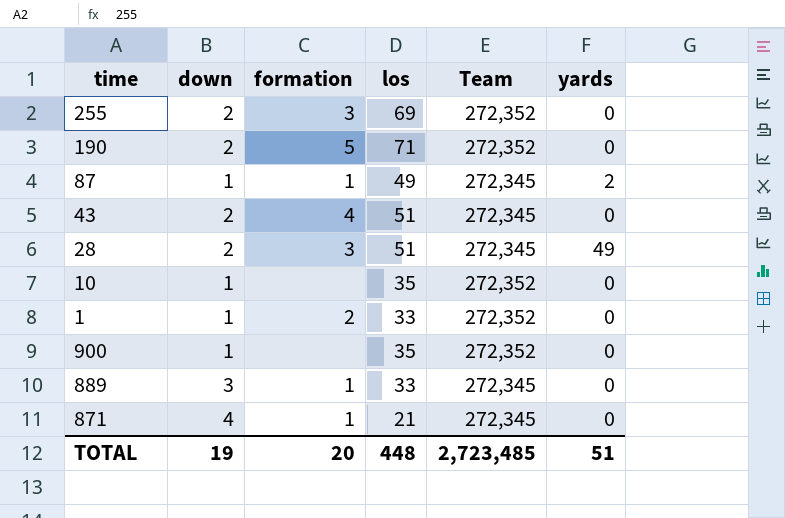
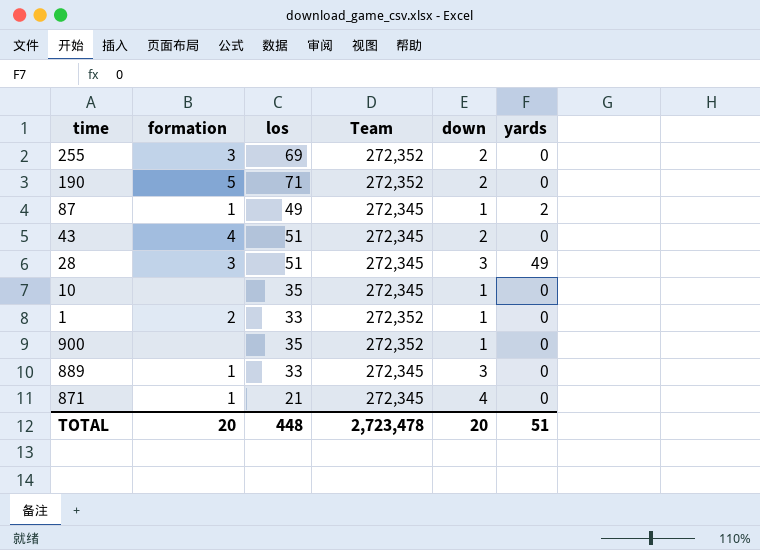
column down | position: 2 -> 5
28 | down: 2 -> 3
10 | Team: 272,352 -> 272,345
TOTAL | Team: 2,723,485 -> 2,723,478
TOTAL | down: 19 -> 20

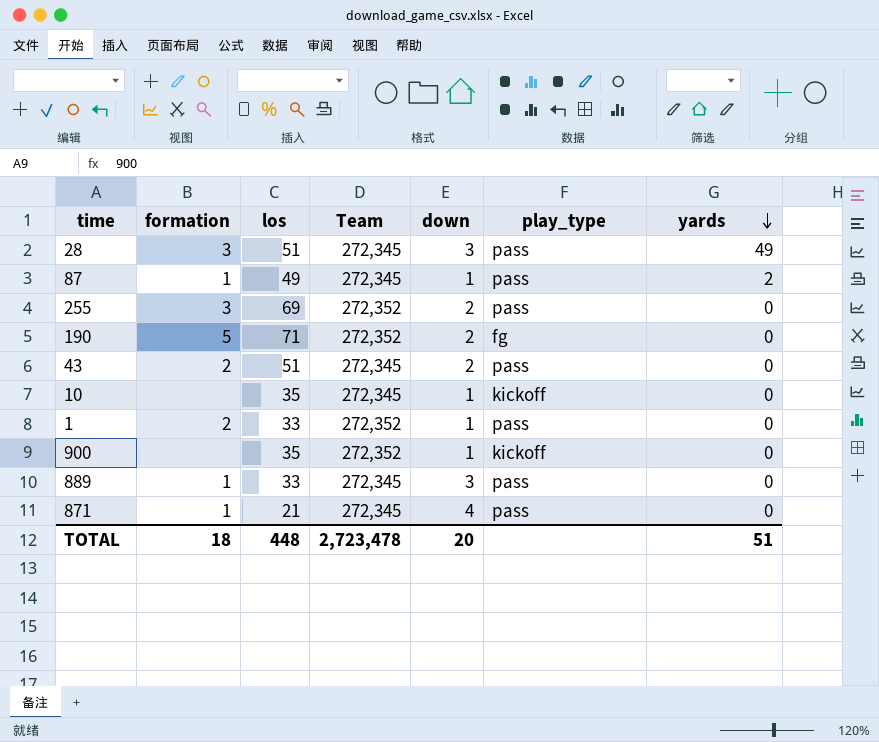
row order: none -> yards descending
column play_type | position: none -> 6
43 | formation: 4 -> 2
TOTAL | formation: 20 -> 18

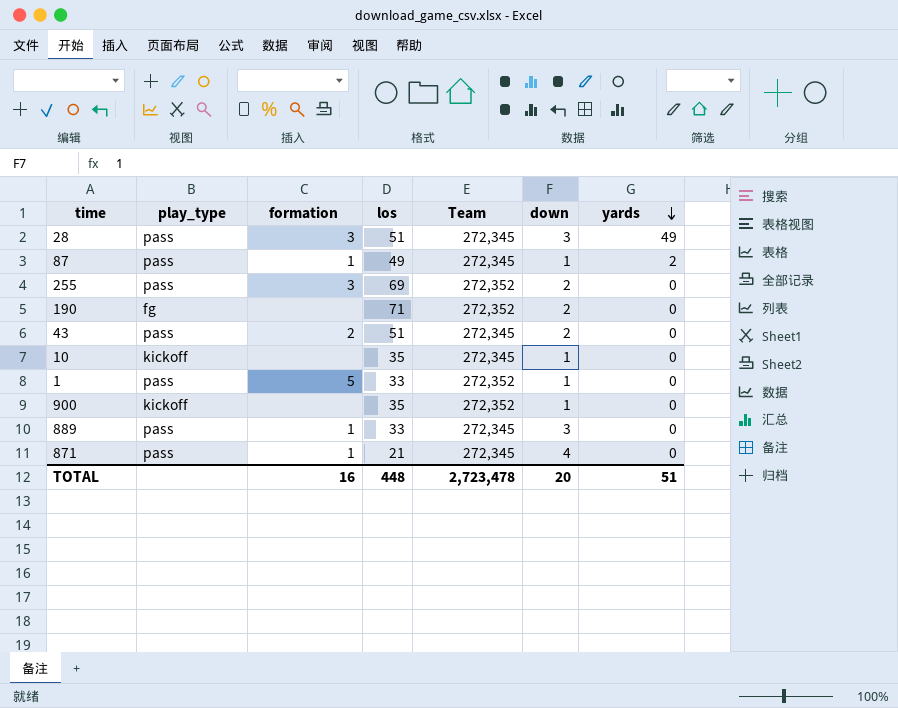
column play_type | position: 6 -> 2
190 | formation: 5 -> none
1 | formation: 2 -> 5
TOTAL | formation: 18 -> 16

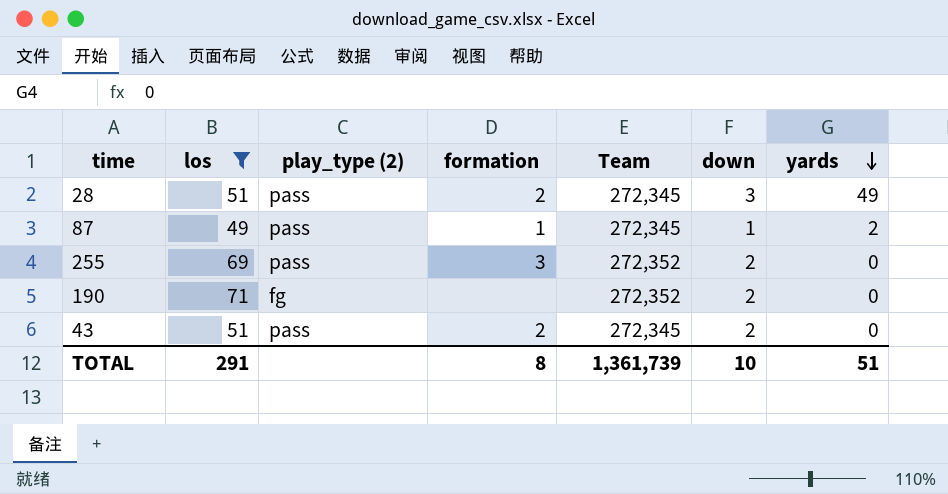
filter: none -> los >= 49
column los | position: 4 -> 2
column name: play_type -> play_type (2)
28 | formation: 3 -> 2
TOTAL | los: 448 -> 291
TOTAL | formation: 16 -> 8
TOTAL | Team: 2,723,478 -> 1,361,739
TOTAL | down: 20 -> 10

